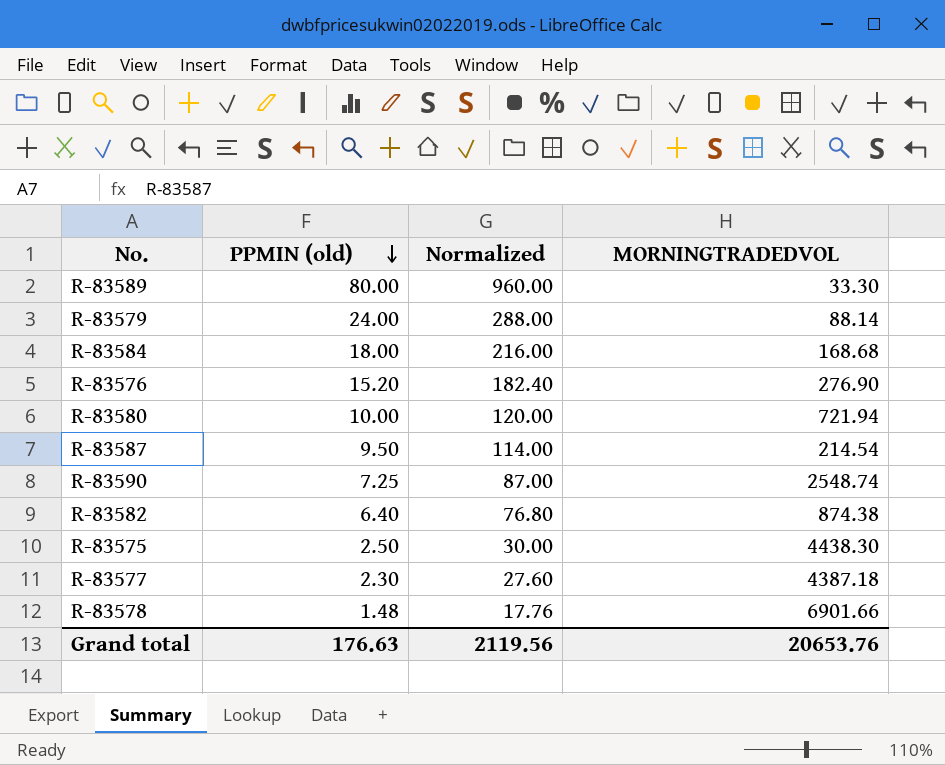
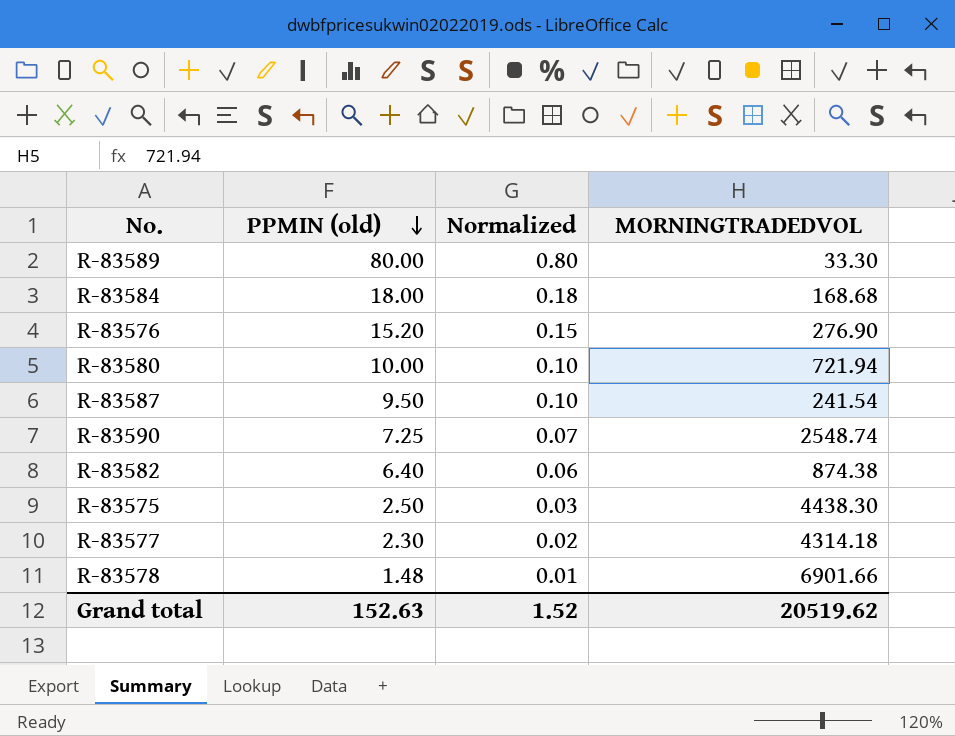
column Normalized | formula: [PPMIN (old)] * 12 -> [PPMIN (old)] * 0.01
row R-83579: 24.00 | 288.00 | 88.14 -> none
R-83587 | MORNINGTRADEDVOL: 214.54 -> 241.54
R-83577 | MORNINGTRADEDVOL: 4387.18 -> 4314.18
Grand total | PPMIN (old): 176.63 -> 152.63
Grand total | Normalized: 2119.56 -> 1.52
Grand total | MORNINGTRADEDVOL: 20653.76 -> 20519.62

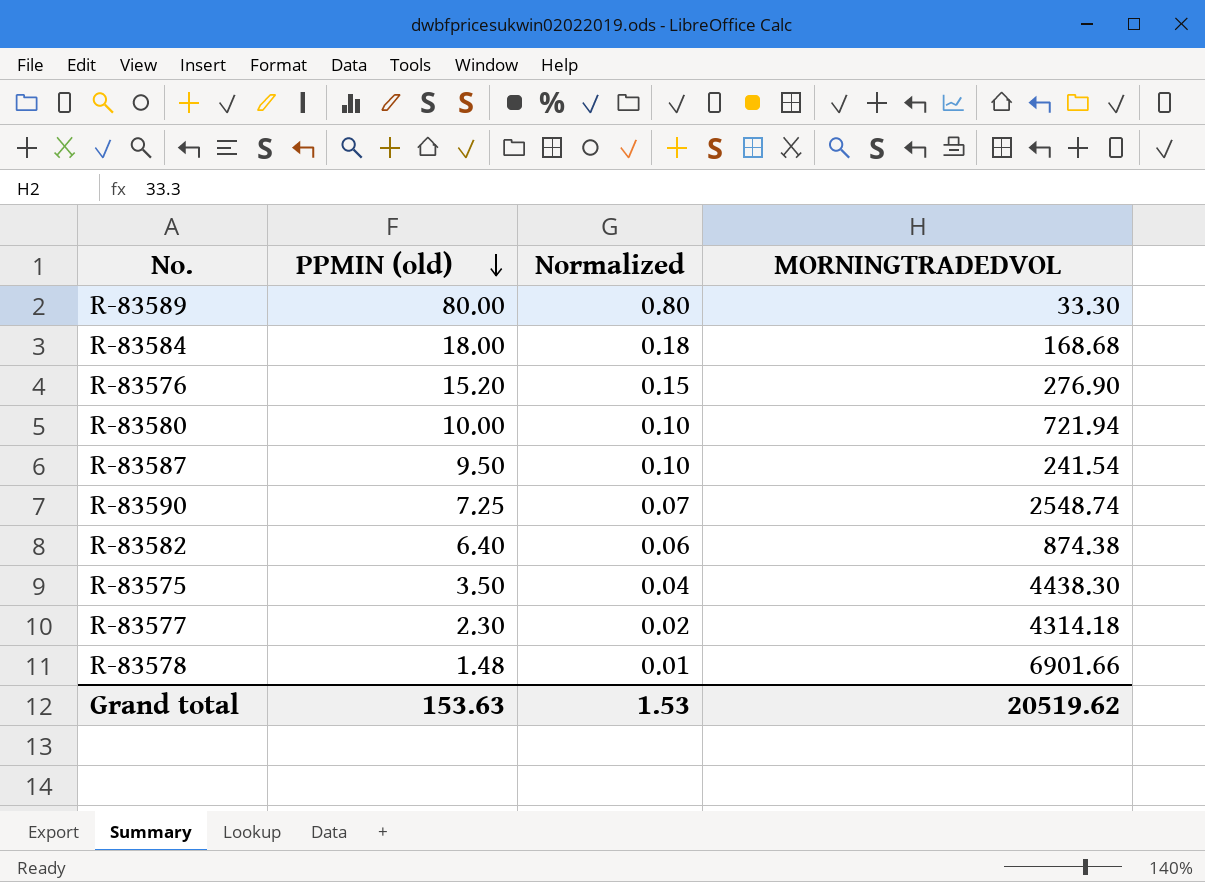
R-83575 | PPMIN (old): 2.50 -> 3.50
R-83575 | Normalized: 0.03 -> 0.04
Grand total | PPMIN (old): 152.63 -> 153.63
Grand total | Normalized: 1.52 -> 1.53

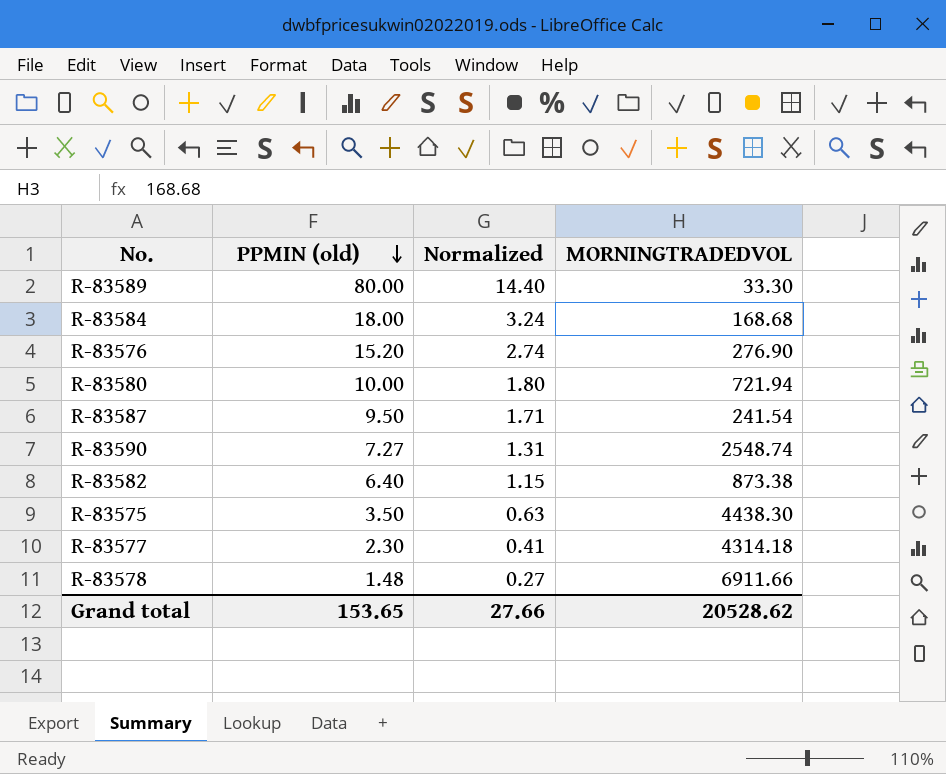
column Normalized | formula: [PPMIN (old)] * 0.01 -> [PPMIN (old)] * 0.18
R-83590 | PPMIN (old): 7.25 -> 7.27
R-83582 | MORNINGTRADEDVOL: 874.38 -> 873.38
R-83578 | MORNINGTRADEDVOL: 6901.66 -> 6911.66
Grand total | PPMIN (old): 153.63 -> 153.65
Grand total | Normalized: 1.53 -> 27.66
Grand total | MORNINGTRADEDVOL: 20519.62 -> 20528.62

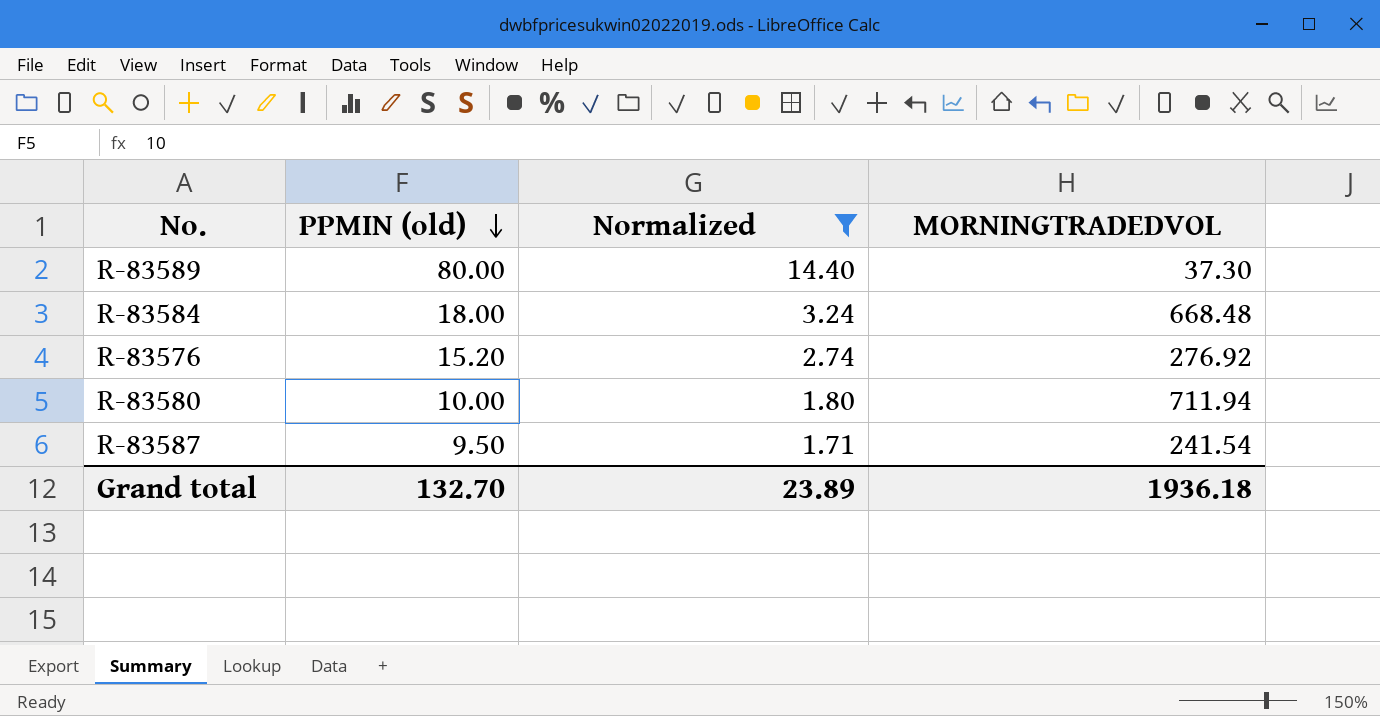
filter: none -> Normalized >= 1.71
R-83589 | MORNINGTRADEDVOL: 33.30 -> 37.30
R-83584 | MORNINGTRADEDVOL: 168.68 -> 668.48
R-83576 | MORNINGTRADEDVOL: 276.90 -> 276.92
R-83580 | MORNINGTRADEDVOL: 721.94 -> 711.94
Grand total | PPMIN (old): 153.65 -> 132.70
Grand total | Normalized: 27.66 -> 23.89
Grand total | MORNINGTRADEDVOL: 20528.62 -> 1936.18

